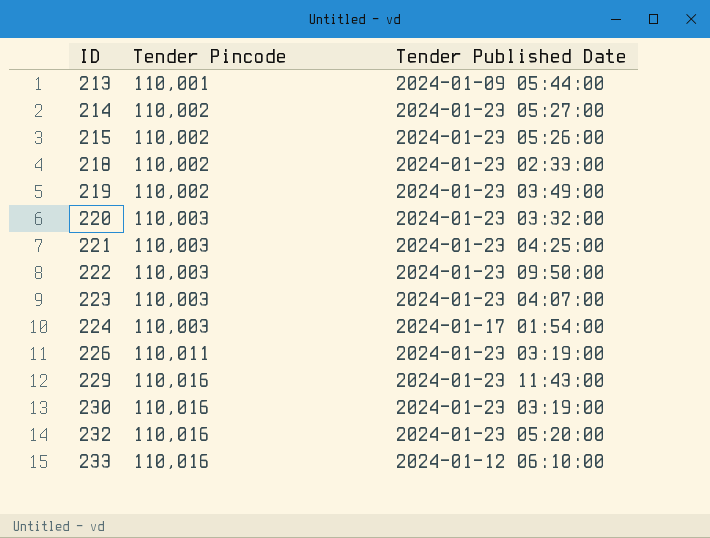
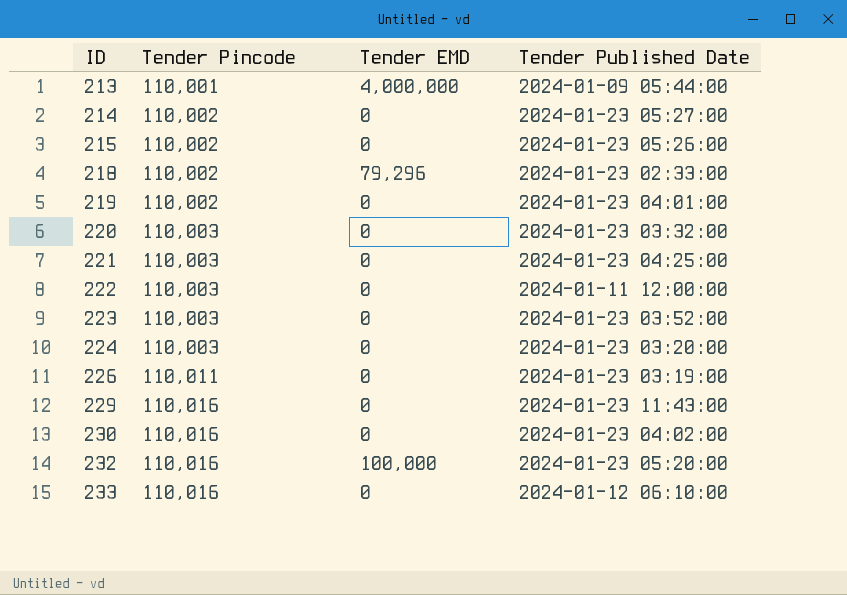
column Tender EMD | position: none -> 3
219 | Tender Published Date: 2024-01-23 03:49:00 -> 2024-01-23 04:01:00
222 | Tender Published Date: 2024-01-23 09:50:00 -> 2024-01-11 12:00:00
223 | Tender Published Date: 2024-01-23 04:07:00 -> 2024-01-23 03:52:00
224 | Tender Published Date: 2024-01-17 01:54:00 -> 2024-01-23 03:20:00
230 | Tender Published Date: 2024-01-23 03:19:00 -> 2024-01-23 04:02:00

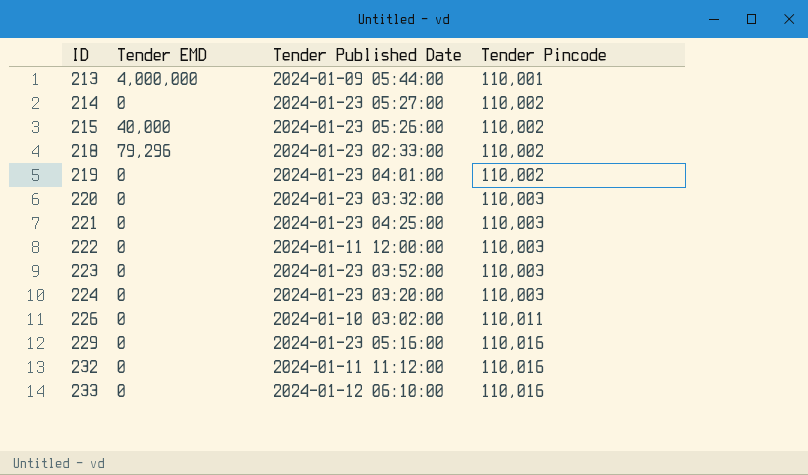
column Tender Pincode | position: 2 -> 4
row 230: 110,016 | 0 | 2024-01-23 04:02:00 -> none
215 | Tender EMD: 0 -> 40,000
226 | Tender Published Date: 2024-01-23 03:19:00 -> 2024-01-10 03:02:00
229 | Tender Published Date: 2024-01-23 11:43:00 -> 2024-01-23 05:16:00
232 | Tender EMD: 100,000 -> 0
232 | Tender Published Date: 2024-01-23 05:20:00 -> 2024-01-11 11:12:00

